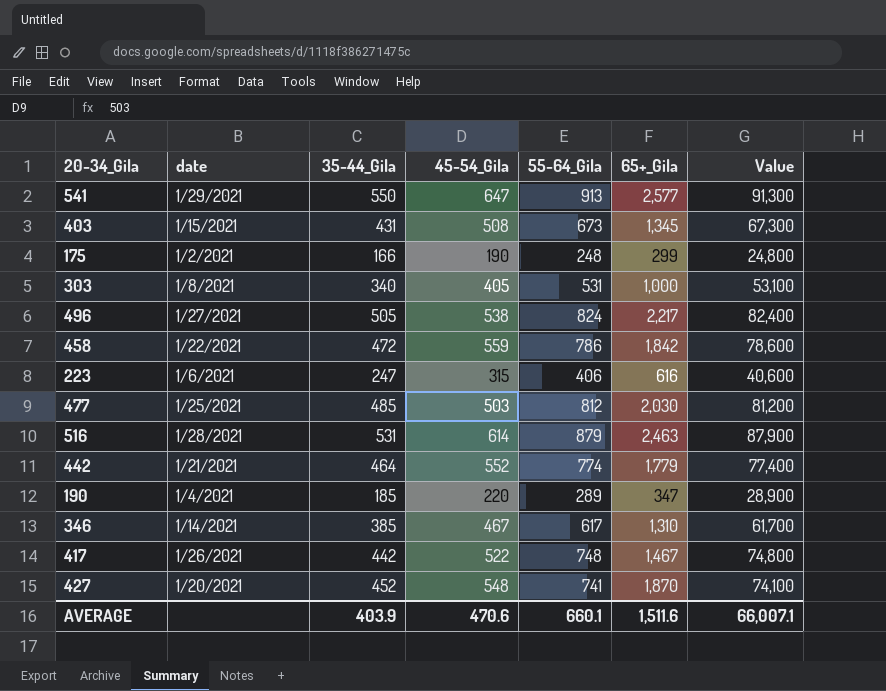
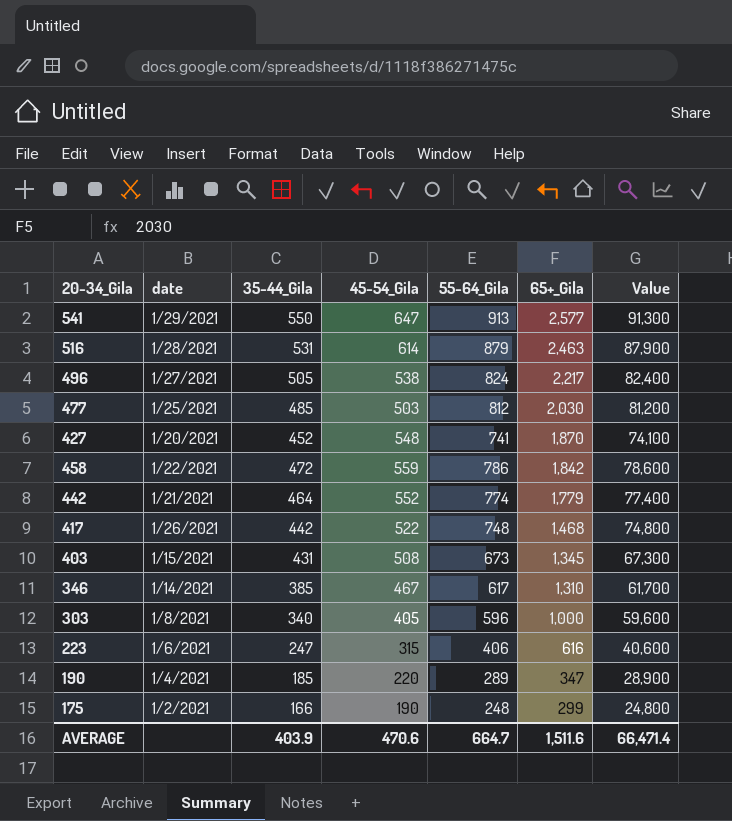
row order: none -> 65+_Gila descending
417 | 65+_Gila: 1,467 -> 1,468
303 | 55-64_Gila: 531 -> 596
303 | Value: 53,100 -> 59,600
AVERAGE | 55-64_Gila: 660.1 -> 664.7
AVERAGE | Value: 66,007.1 -> 66,471.4

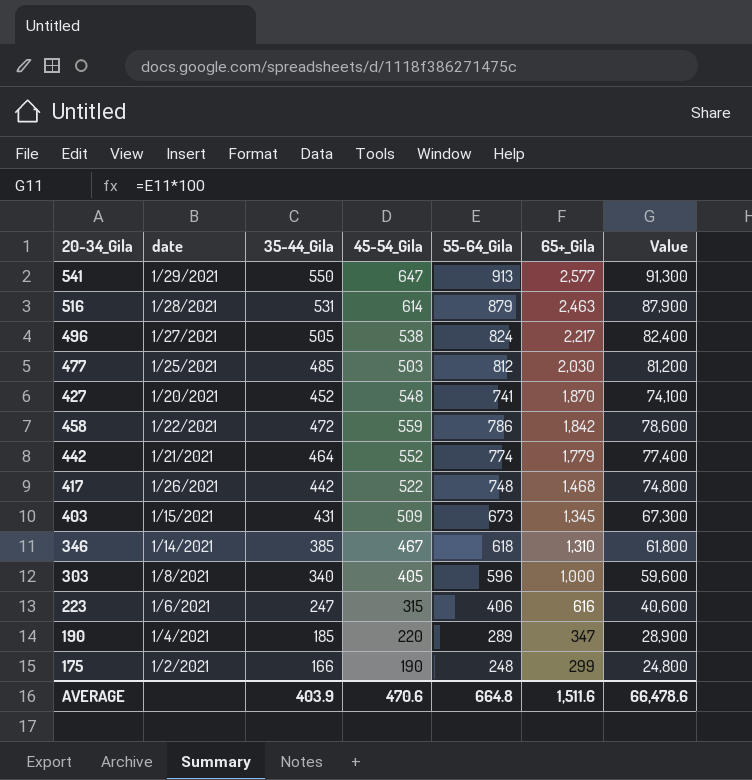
403 | 45-54_Gila: 508 -> 509
346 | 55-64_Gila: 617 -> 618
346 | Value: 61,700 -> 61,800
AVERAGE | 55-64_Gila: 664.7 -> 664.8
AVERAGE | Value: 66,471.4 -> 66,478.6

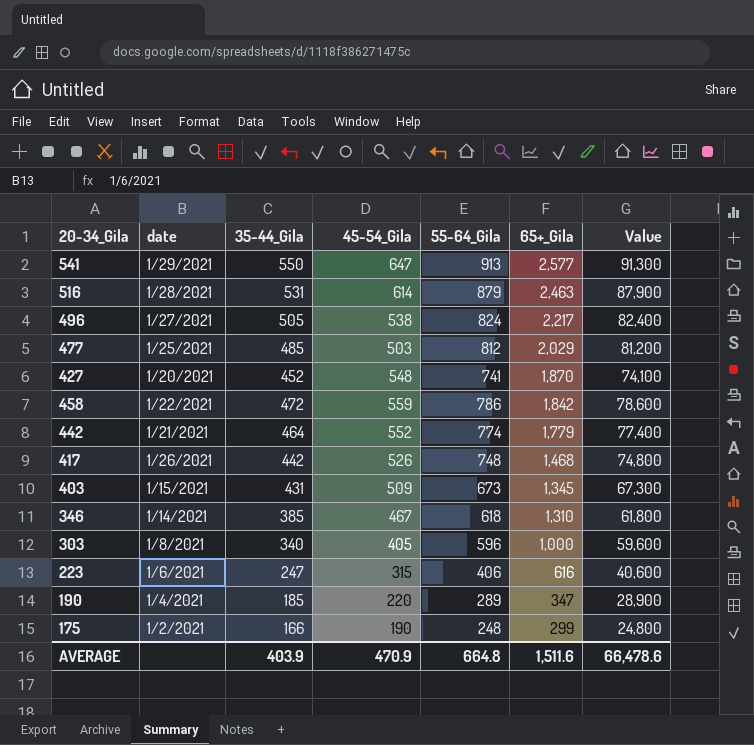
477 | 65+_Gila: 2,030 -> 2,029
417 | 45-54_Gila: 522 -> 526
AVERAGE | 45-54_Gila: 470.6 -> 470.9

